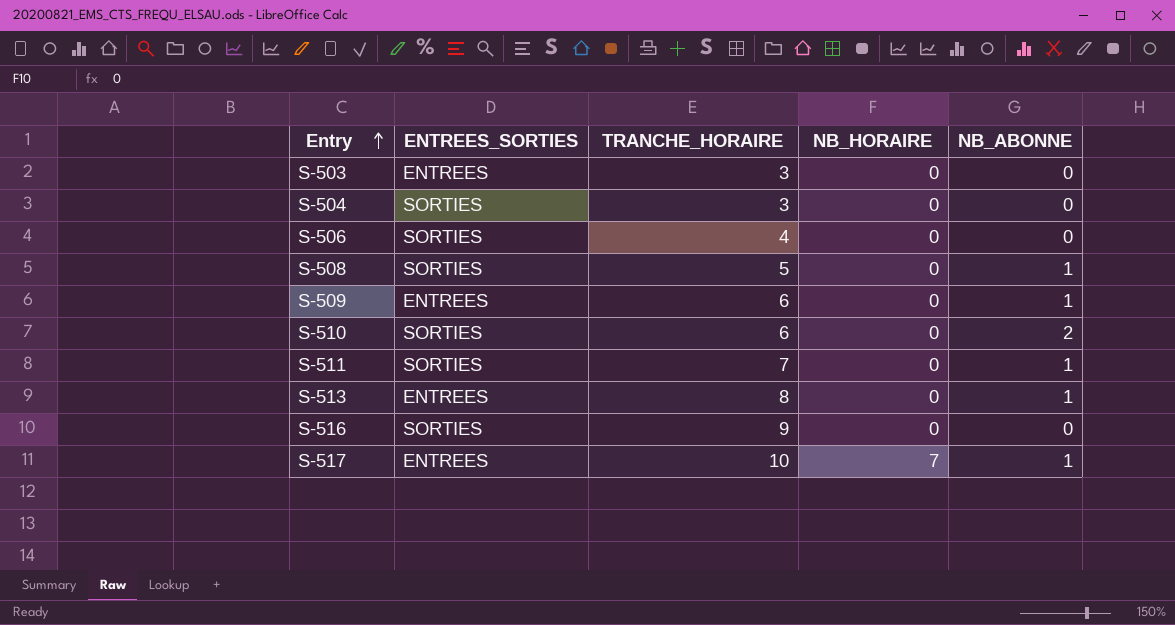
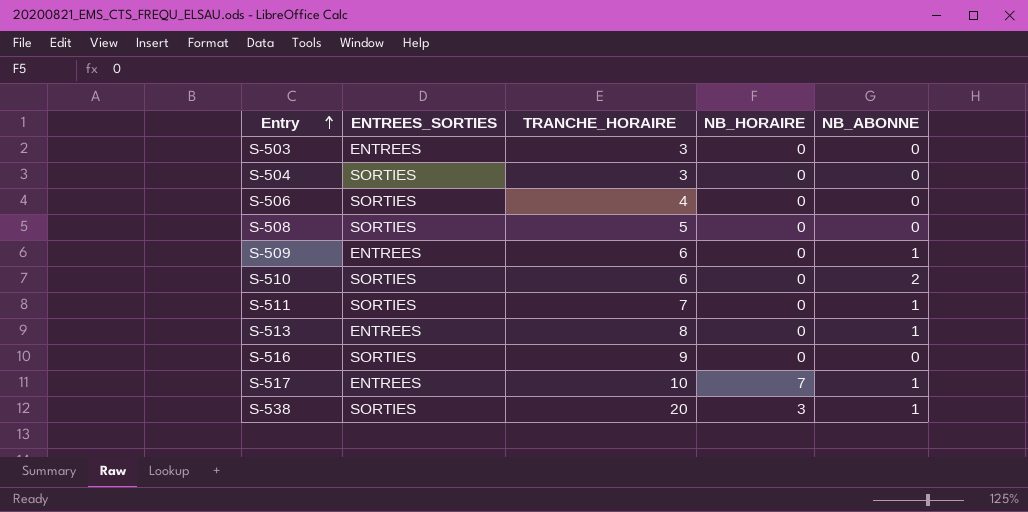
S-508 | NB_ABONNE: 1 -> 0
row S-538: none -> SORTIES | 20 | 3 | 1

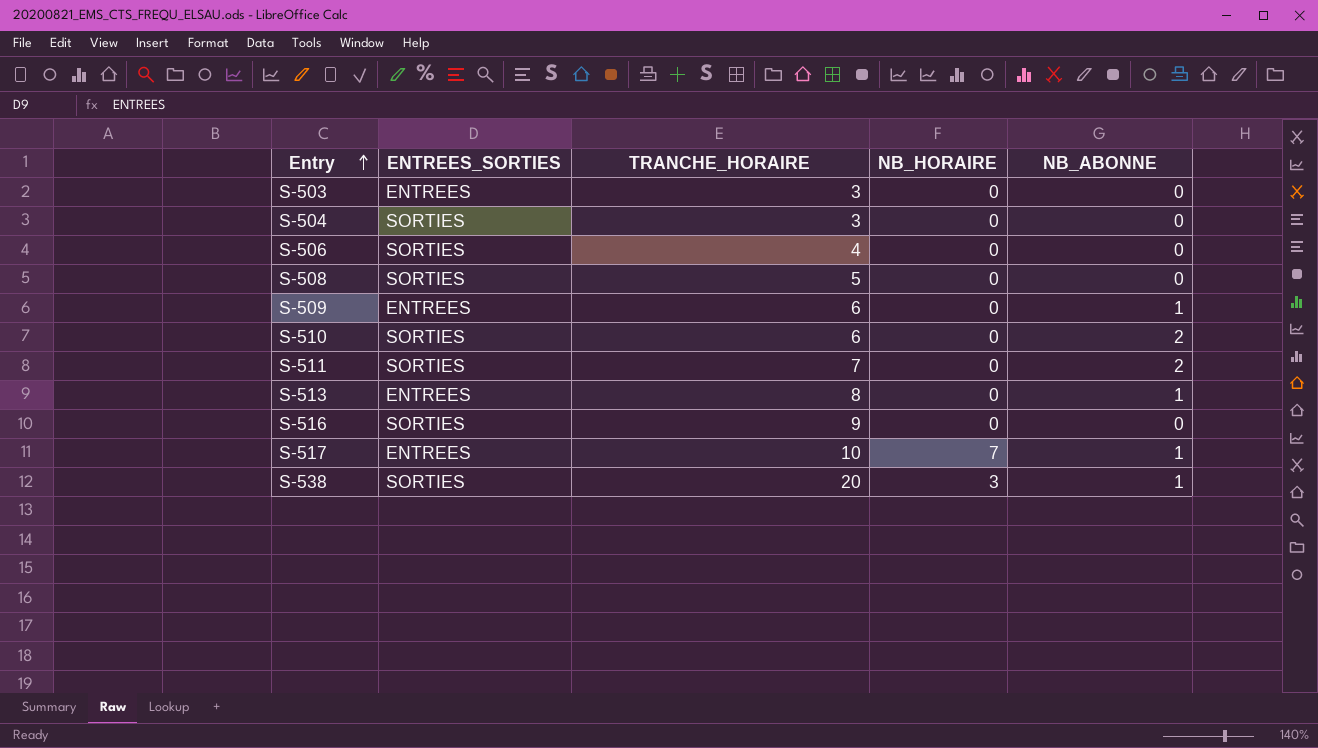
S-511 | NB_ABONNE: 1 -> 2

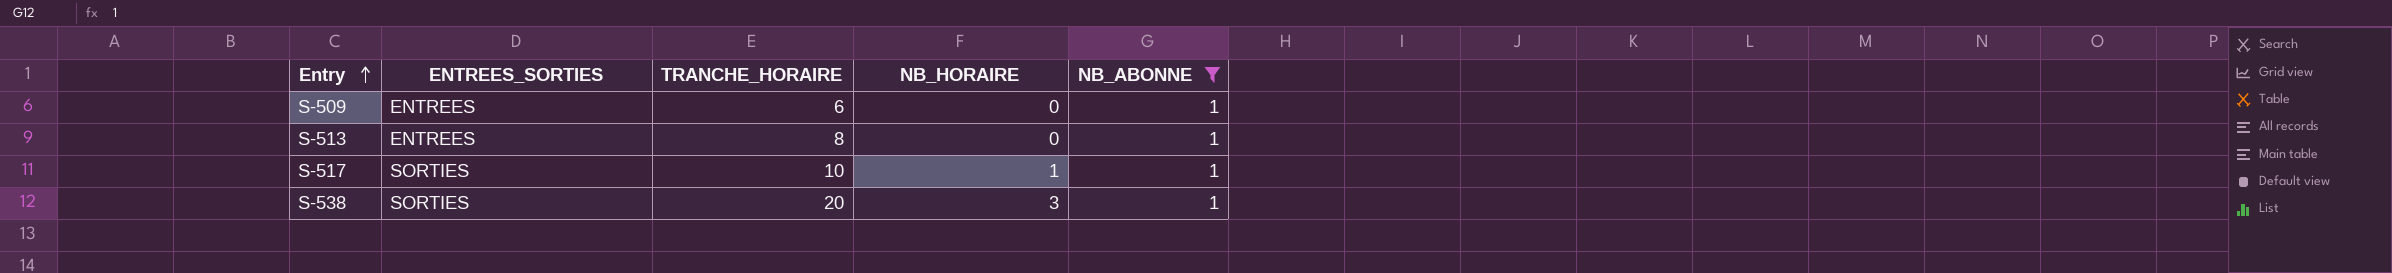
filter: none -> NB_ABONNE = 1
S-517 | ENTREES_SORTIES: ENTREES -> SORTIES
S-517 | NB_HORAIRE: 7 -> 1

